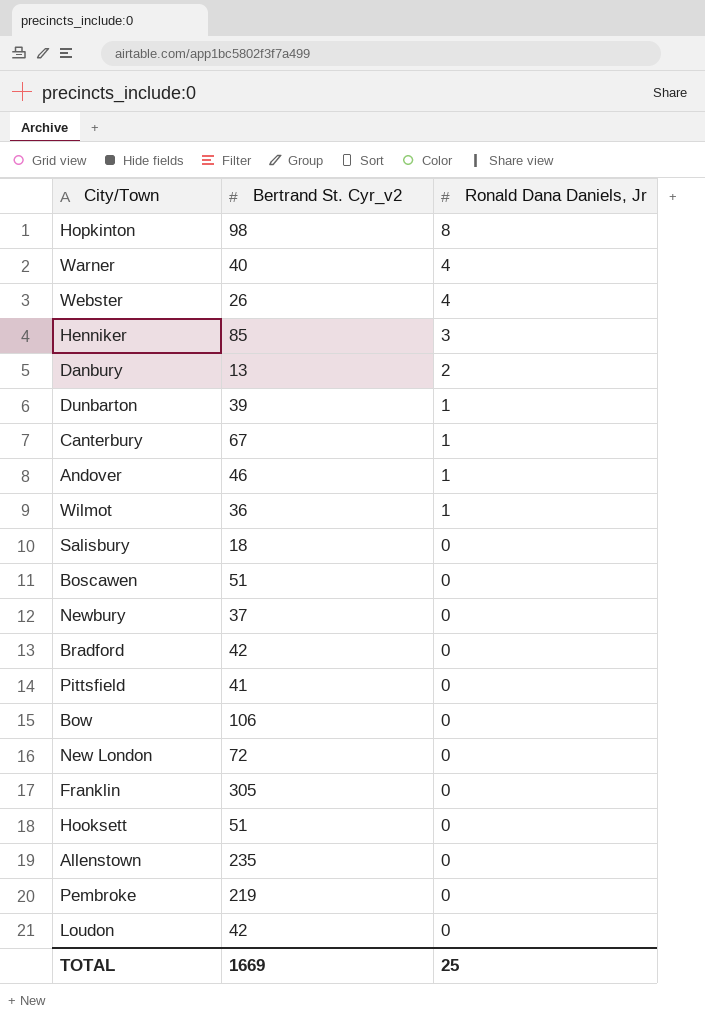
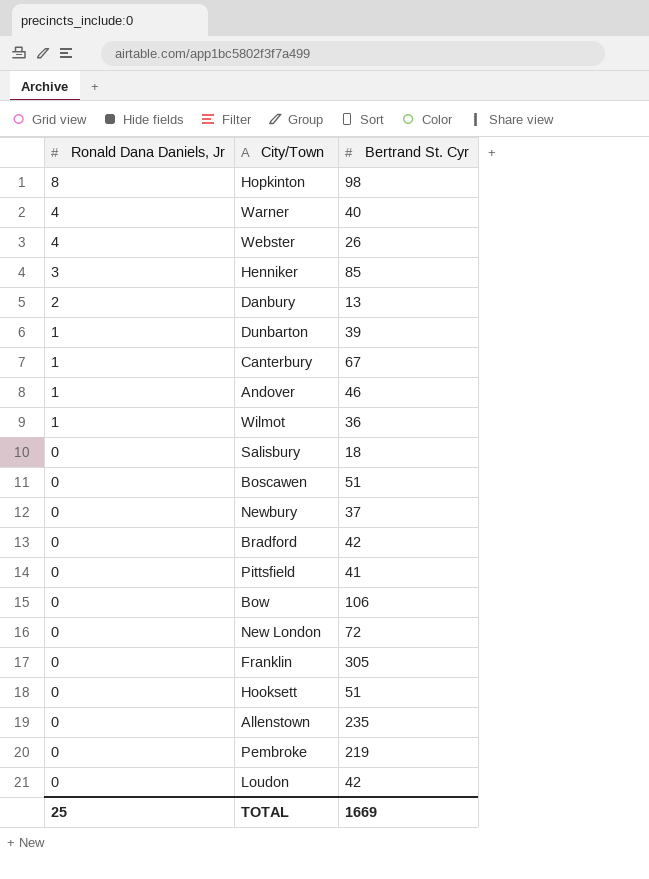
column Ronald Dana Daniels, Jr | position: 3 -> 1
column name: Bertrand St. Cyr_v2 -> Bertrand St. Cyr

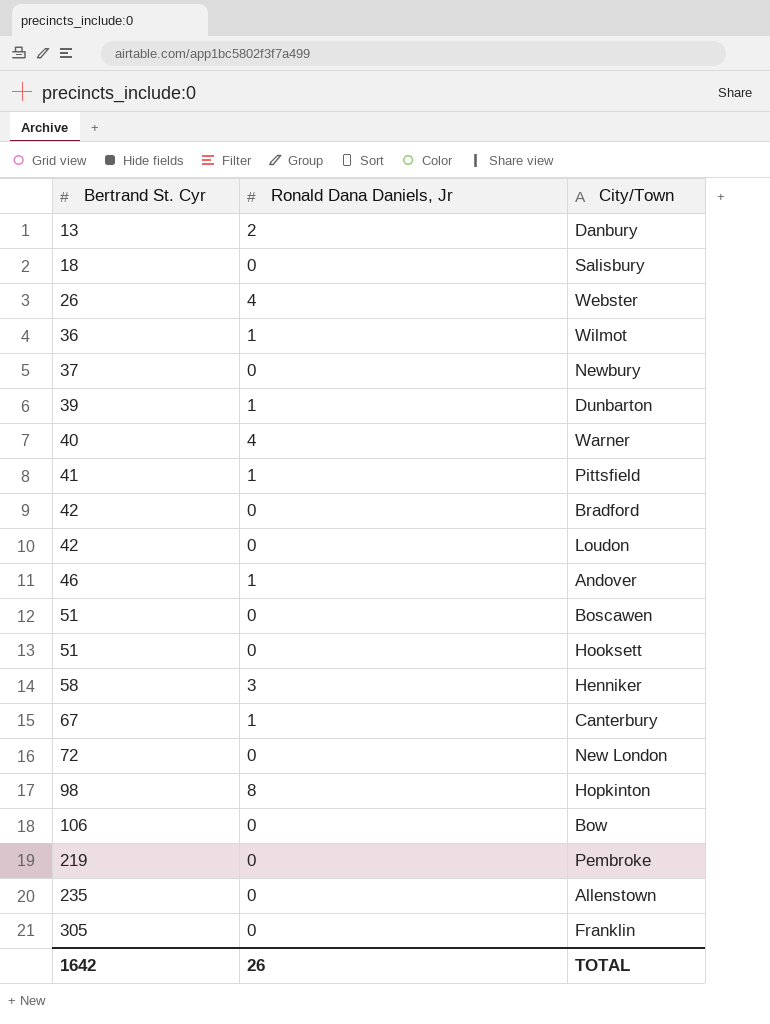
row order: Ronald Dana Daniels, Jr descending -> Bertrand St. Cyr ascending
column Bertrand St. Cyr | position: 3 -> 1
Pittsfield | Ronald Dana Daniels, Jr: 0 -> 1
Henniker | Bertrand St. Cyr: 85 -> 58
TOTAL | Bertrand St. Cyr: 1669 -> 1642
TOTAL | Ronald Dana Daniels, Jr: 25 -> 26

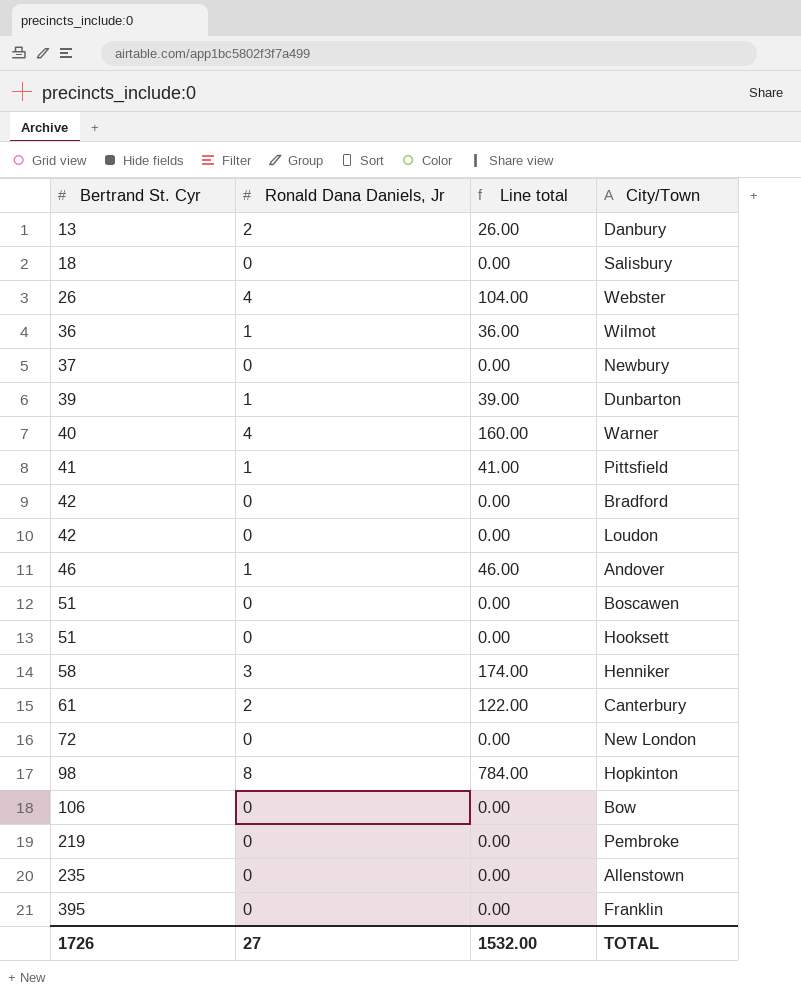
column Line total | formula: none -> [Bertrand St. Cyr] * [Ronald Dana Daniels, Jr]
Canterbury | Bertrand St. Cyr: 67 -> 61
Canterbury | Ronald Dana Daniels, Jr: 1 -> 2
Franklin | Bertrand St. Cyr: 305 -> 395
TOTAL | Bertrand St. Cyr: 1642 -> 1726
TOTAL | Ronald Dana Daniels, Jr: 26 -> 27

